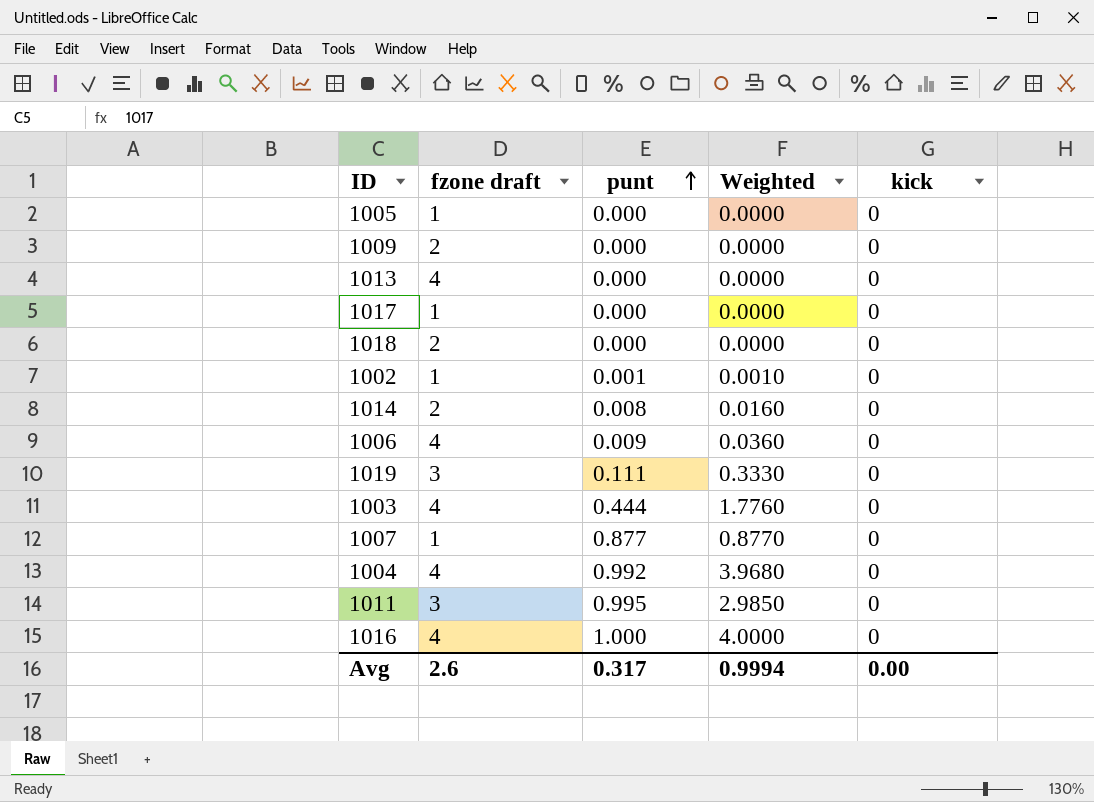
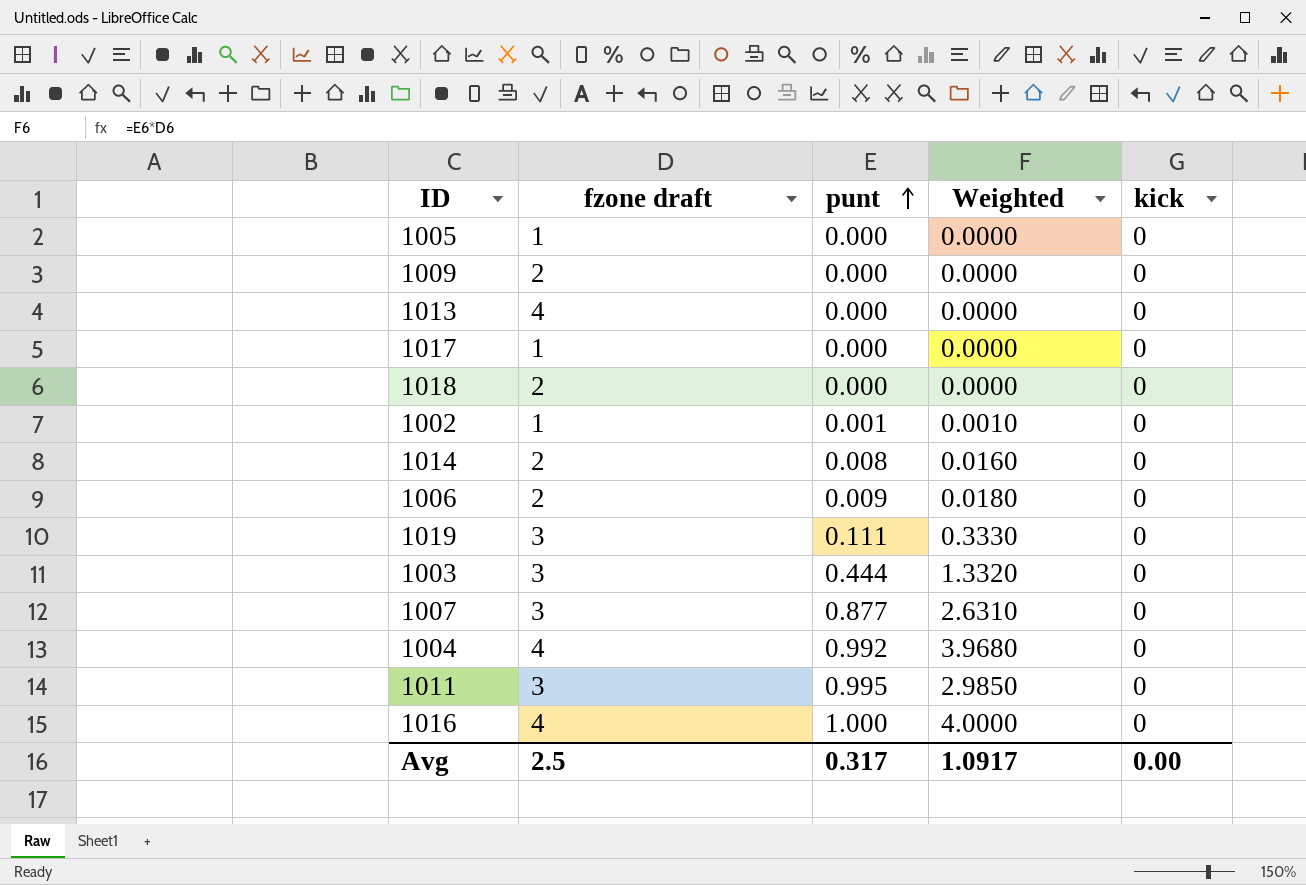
1006 | fzone draft: 4 -> 2
1006 | Weighted: 0.0360 -> 0.0180
1003 | fzone draft: 4 -> 3
1003 | Weighted: 1.7760 -> 1.3320
1007 | fzone draft: 1 -> 3
1007 | Weighted: 0.8770 -> 2.6310
Avg | fzone draft: 2.6 -> 2.5
Avg | Weighted: 0.9994 -> 1.0917

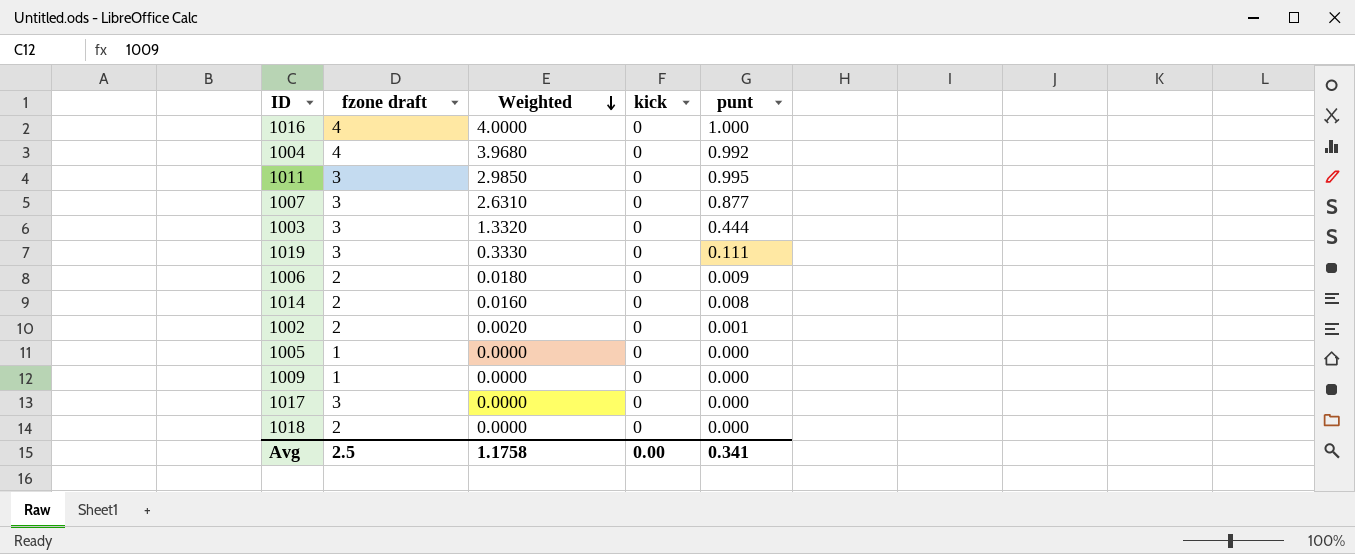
row order: punt ascending -> Weighted descending
column punt | position: 3 -> 5
row 1013: 4 | 0.000 | 0.0000 | 0 -> none
1002 | fzone draft: 1 -> 2
1002 | Weighted: 0.0010 -> 0.0020
1009 | fzone draft: 2 -> 1
1017 | fzone draft: 1 -> 3
Avg | Weighted: 1.0917 -> 1.1758
Avg | punt: 0.317 -> 0.341

